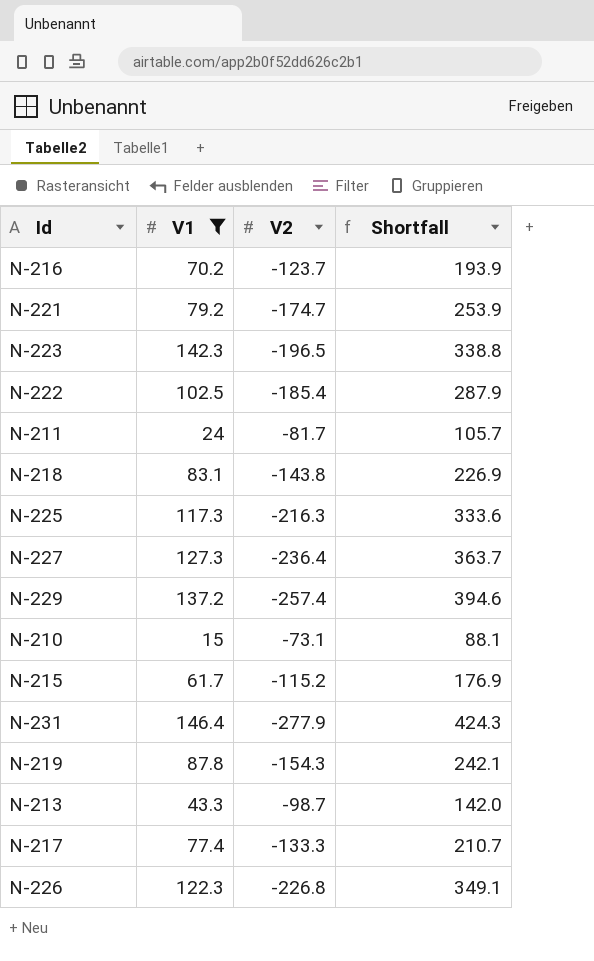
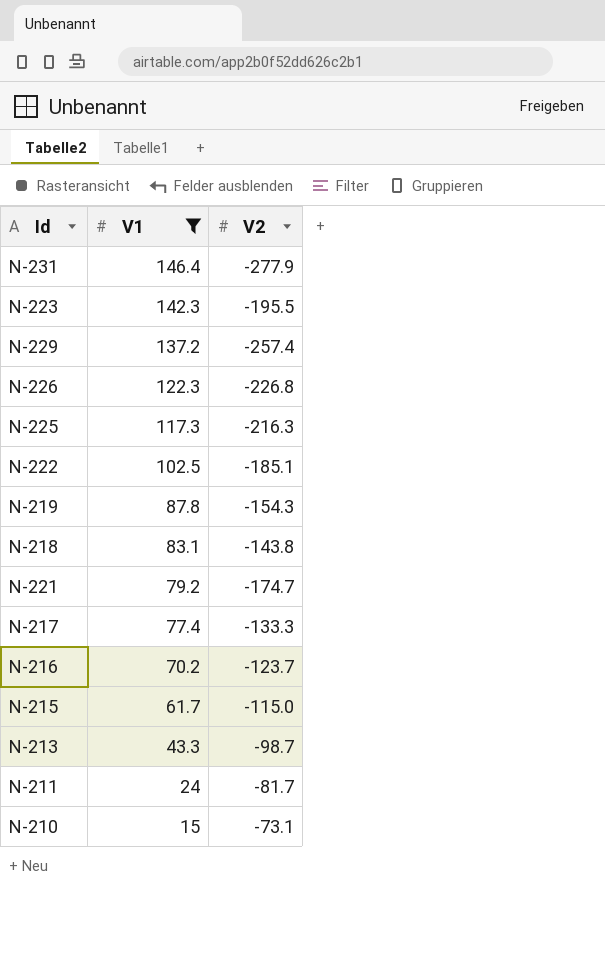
row order: none -> V1 descending
column Shortfall | formula: [V1] - [V2] -> none
row N-227: 127.3 | -236.4 | 363.7 -> none
N-223 | V2: -196.5 -> -195.5
N-222 | V2: -185.4 -> -185.1
N-215 | V2: -115.2 -> -115.0

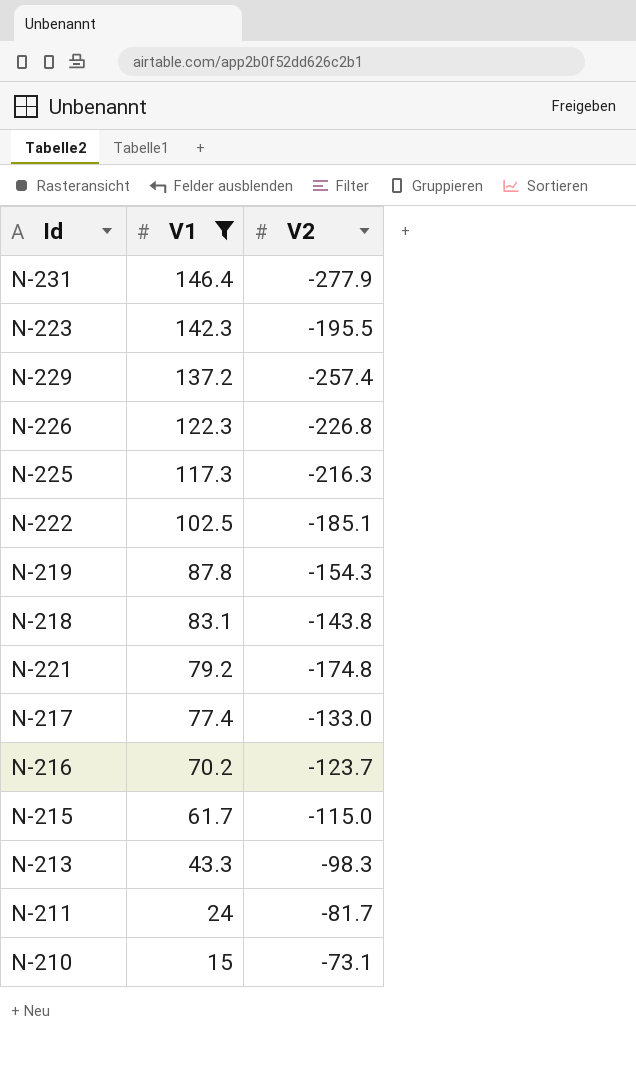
N-221 | V2: -174.7 -> -174.8
N-217 | V2: -133.3 -> -133.0
N-213 | V2: -98.7 -> -98.3

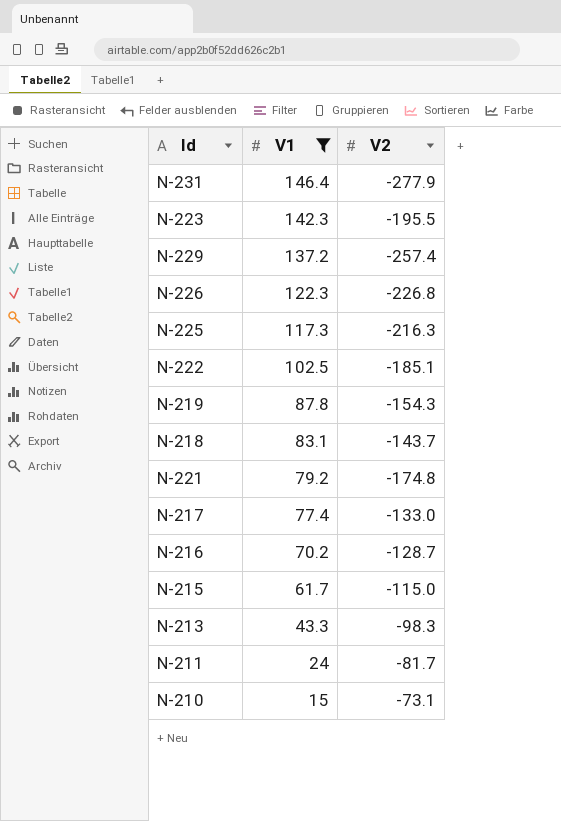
N-218 | V2: -143.8 -> -143.7
N-216 | V2: -123.7 -> -128.7

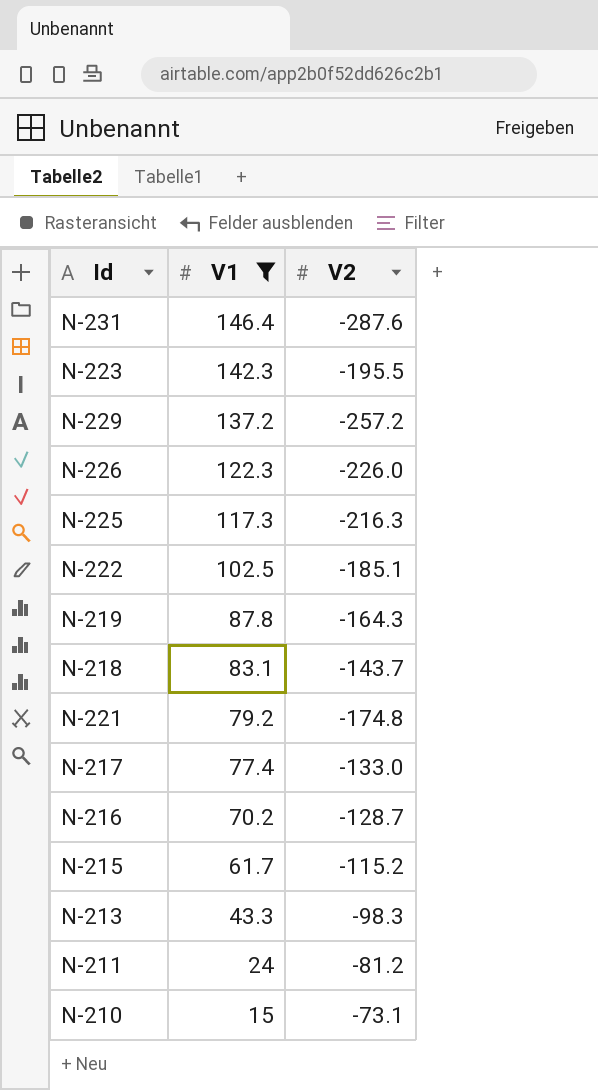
N-231 | V2: -277.9 -> -287.6
N-229 | V2: -257.4 -> -257.2
N-226 | V2: -226.8 -> -226.0
N-219 | V2: -154.3 -> -164.3
N-215 | V2: -115.0 -> -115.2
N-211 | V2: -81.7 -> -81.2

